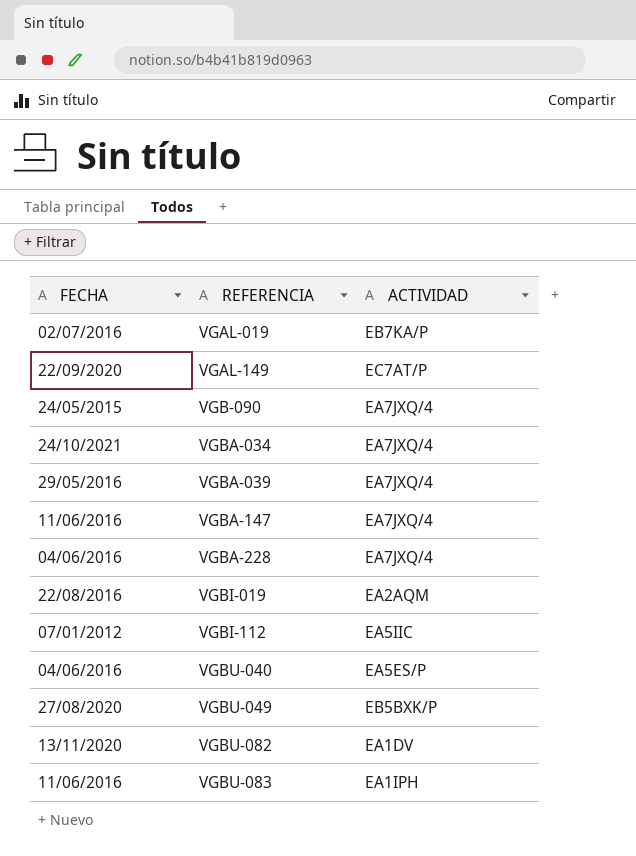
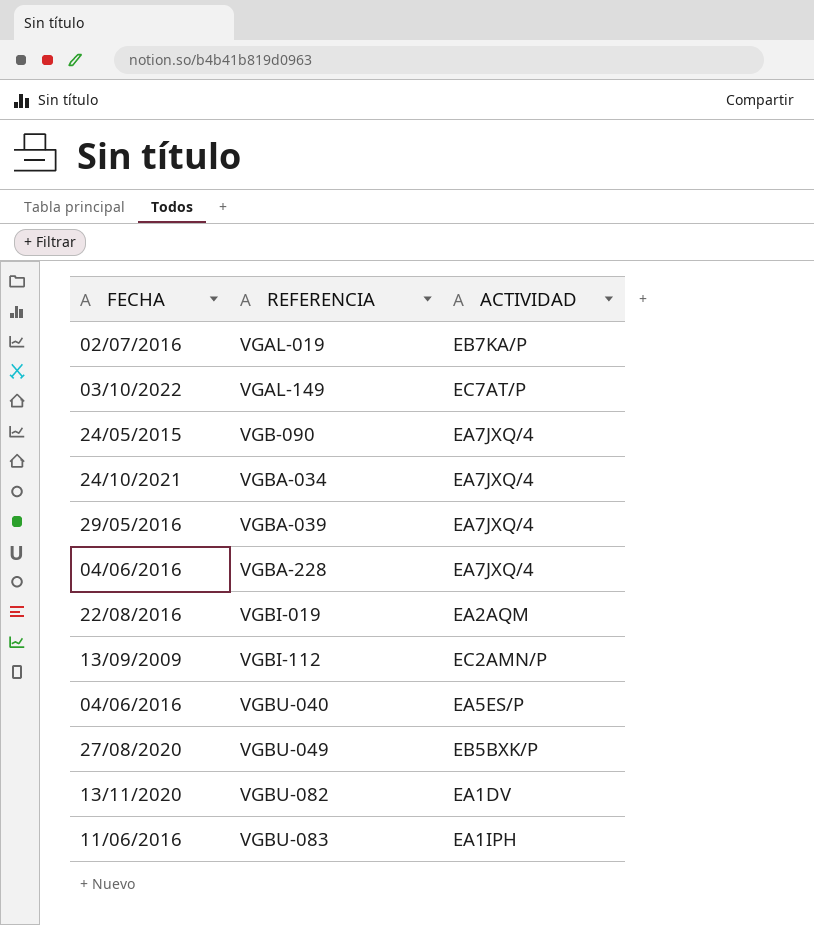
row VGBA-147: 11/06/2016 | EA7JXQ/4 -> none
VGAL-149 | FECHA: 22/09/2020 -> 03/10/2022
VGBI-112 | FECHA: 07/01/2012 -> 13/09/2009
VGBI-112 | ACTIVIDAD: EA5IIC -> EC2AMN/P

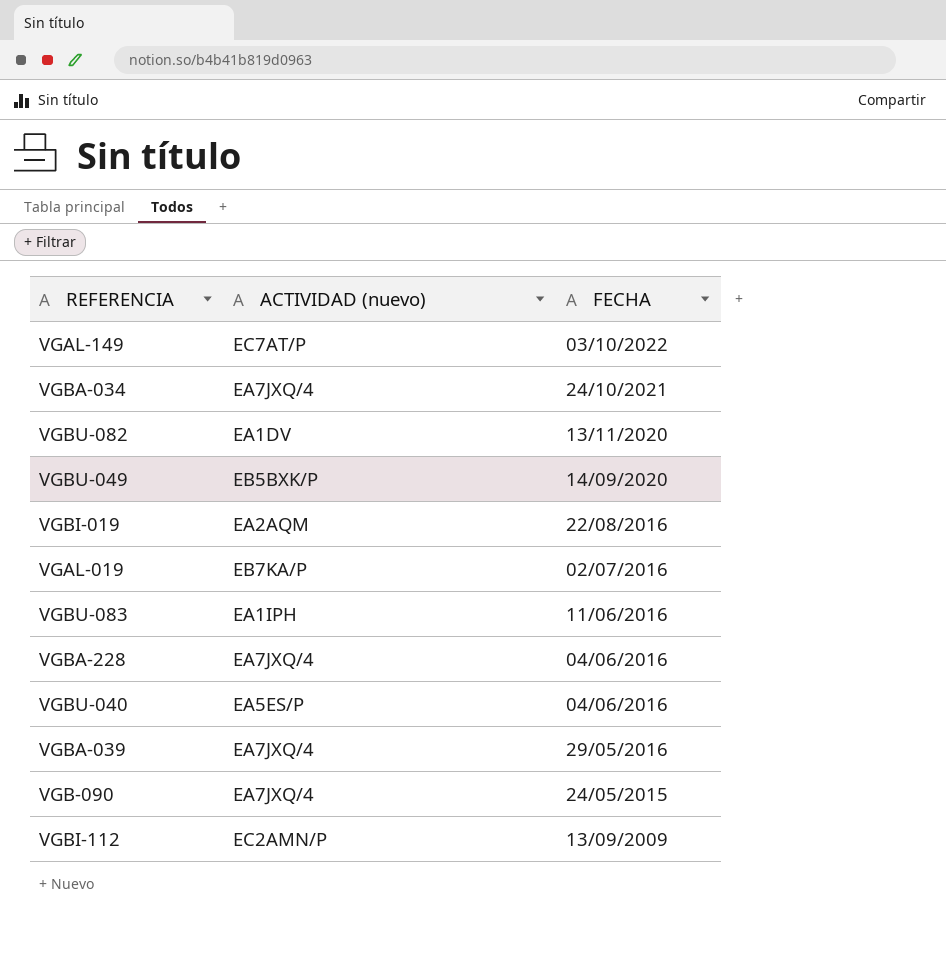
row order: REFERENCIA ascending -> FECHA descending
column name: ACTIVIDAD -> ACTIVIDAD (nuevo)
column FECHA | position: 1 -> 3
VGBU-049 | FECHA: 27/08/2020 -> 14/09/2020

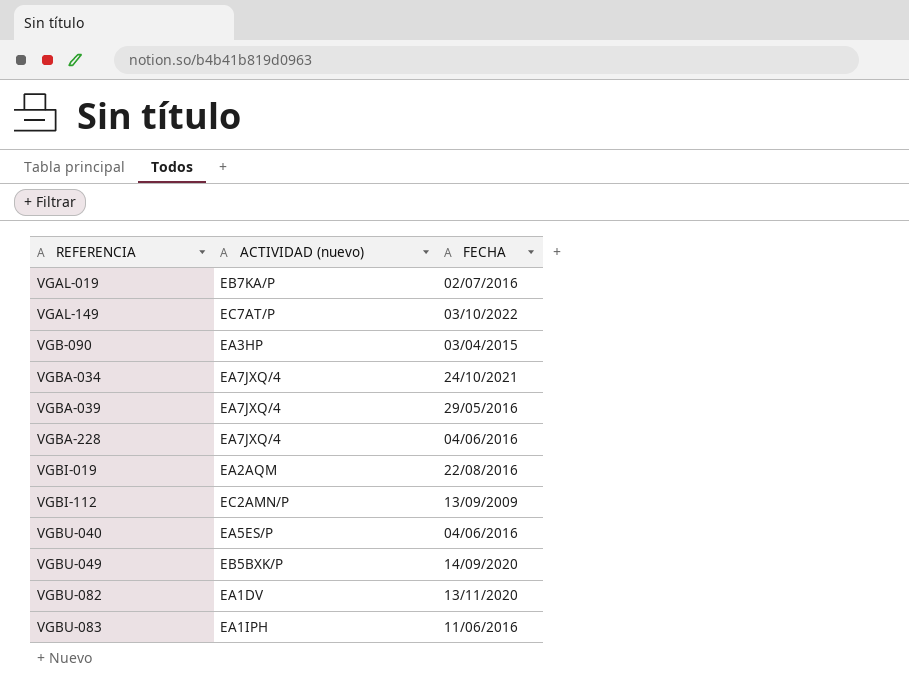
row order: FECHA descending -> REFERENCIA ascending
VGB-090 | ACTIVIDAD (nuevo): EA7JXQ/4 -> EA3HP
VGB-090 | FECHA: 24/05/2015 -> 03/04/2015

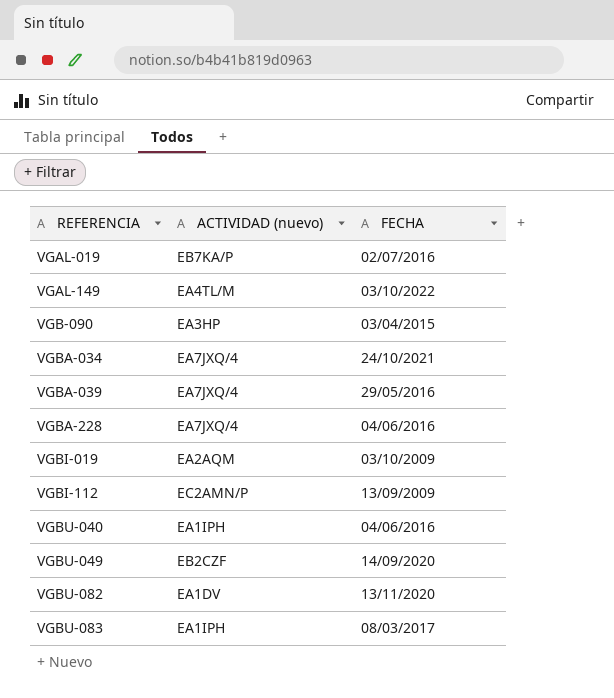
VGAL-149 | ACTIVIDAD (nuevo): EC7AT/P -> EA4TL/M
VGBI-019 | FECHA: 22/08/2016 -> 03/10/2009
VGBU-040 | ACTIVIDAD (nuevo): EA5ES/P -> EA1IPH
VGBU-049 | ACTIVIDAD (nuevo): EB5BXK/P -> EB2CZF
VGBU-083 | FECHA: 11/06/2016 -> 08/03/2017

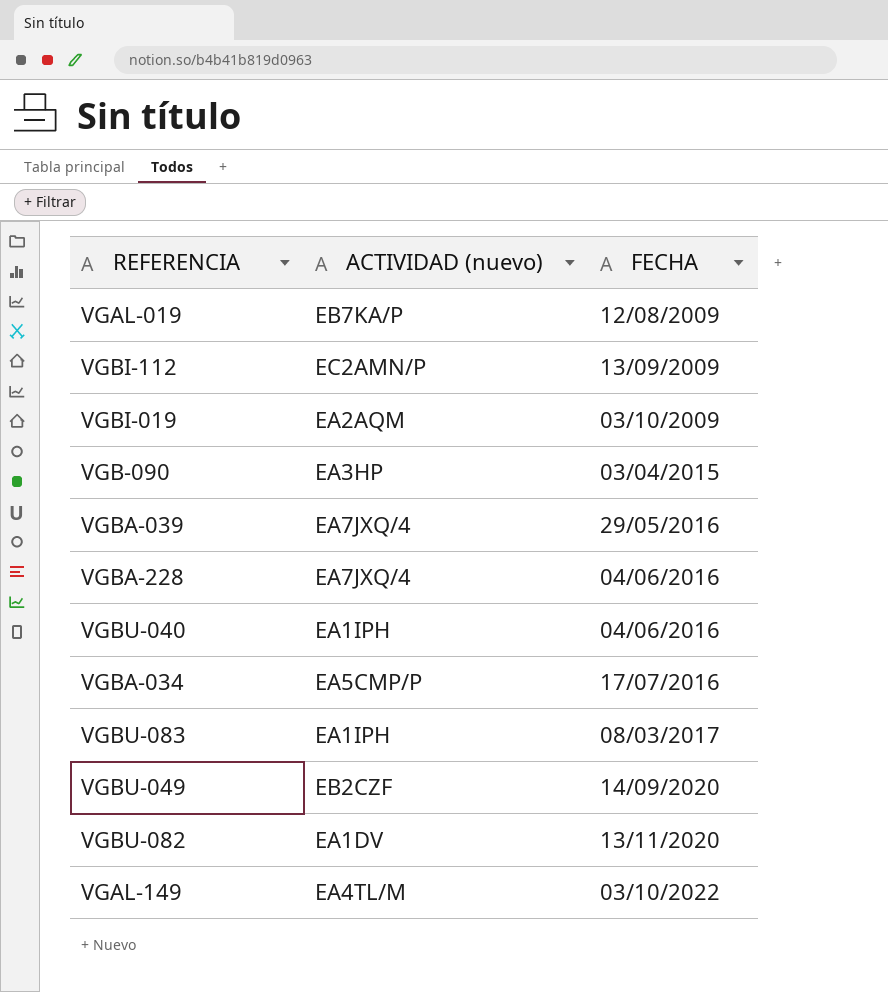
row order: REFERENCIA ascending -> FECHA ascending
VGAL-019 | FECHA: 02/07/2016 -> 12/08/2009
VGBA-034 | ACTIVIDAD (nuevo): EA7JXQ/4 -> EA5CMP/P
VGBA-034 | FECHA: 24/10/2021 -> 17/07/2016

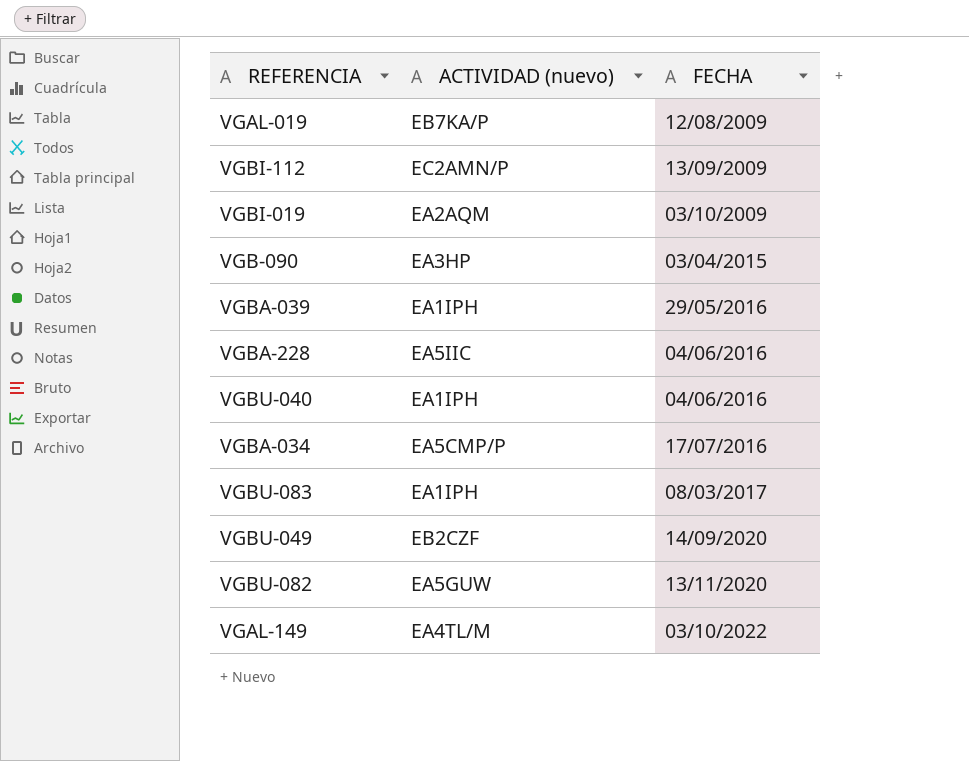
VGBA-039 | ACTIVIDAD (nuevo): EA7JXQ/4 -> EA1IPH
VGBA-228 | ACTIVIDAD (nuevo): EA7JXQ/4 -> EA5IIC
VGBU-082 | ACTIVIDAD (nuevo): EA1DV -> EA5GUW

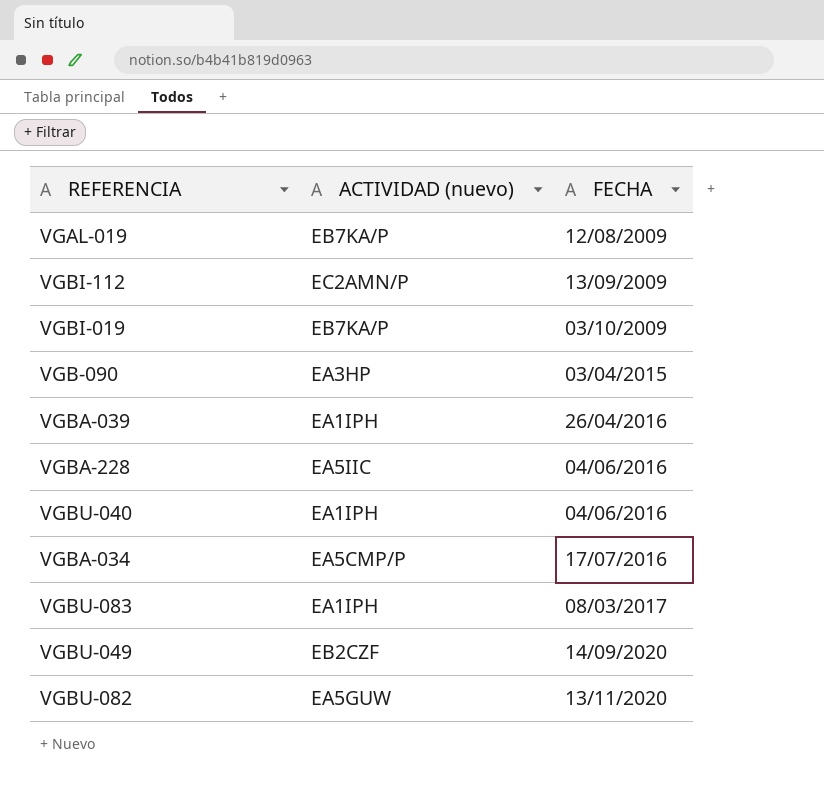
row VGAL-149: EA4TL/M | 03/10/2022 -> none
VGBI-019 | ACTIVIDAD (nuevo): EA2AQM -> EB7KA/P
VGBA-039 | FECHA: 29/05/2016 -> 26/04/2016

